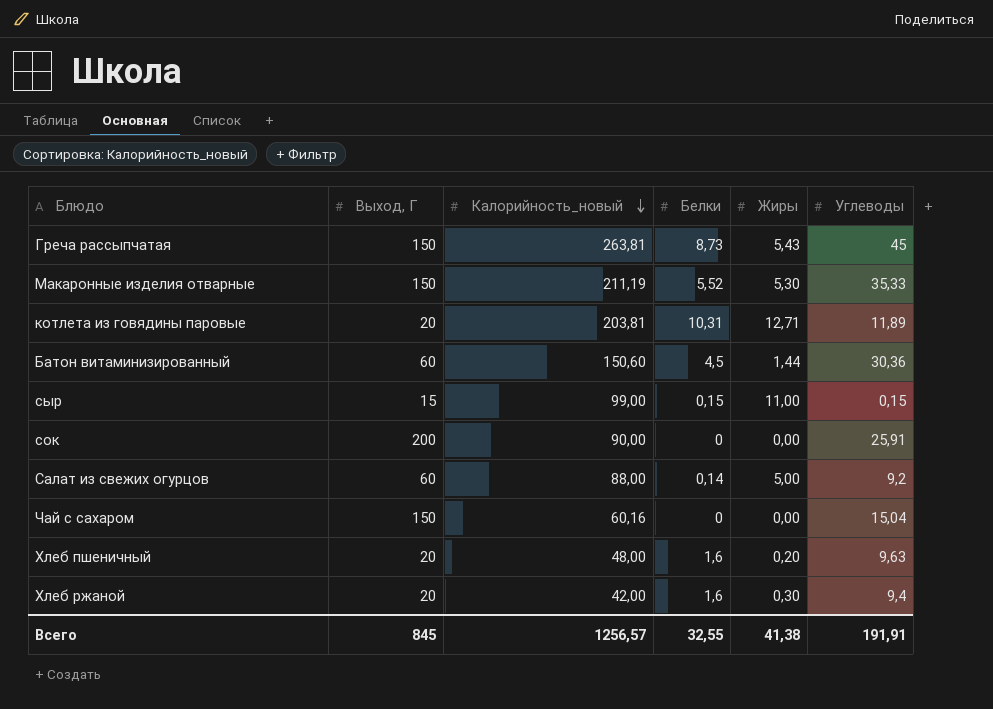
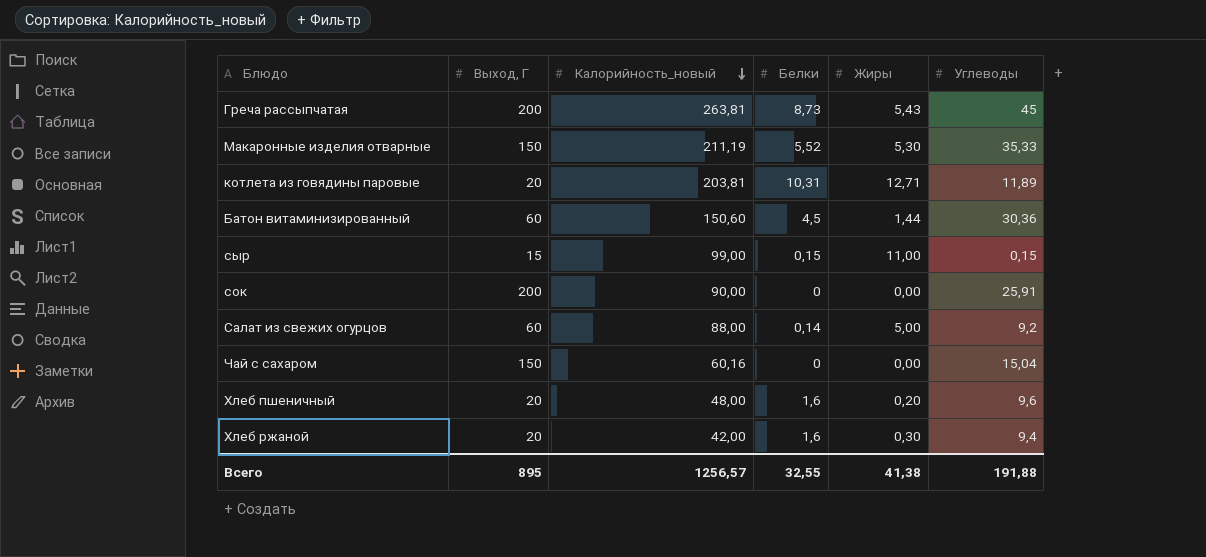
Греча рассыпчатая | Выход, Г: 150 -> 200
Хлеб пшеничный | Углеводы: 9,63 -> 9,6
Всего | Выход, Г: 845 -> 895
Всего | Углеводы: 191,91 -> 191,88

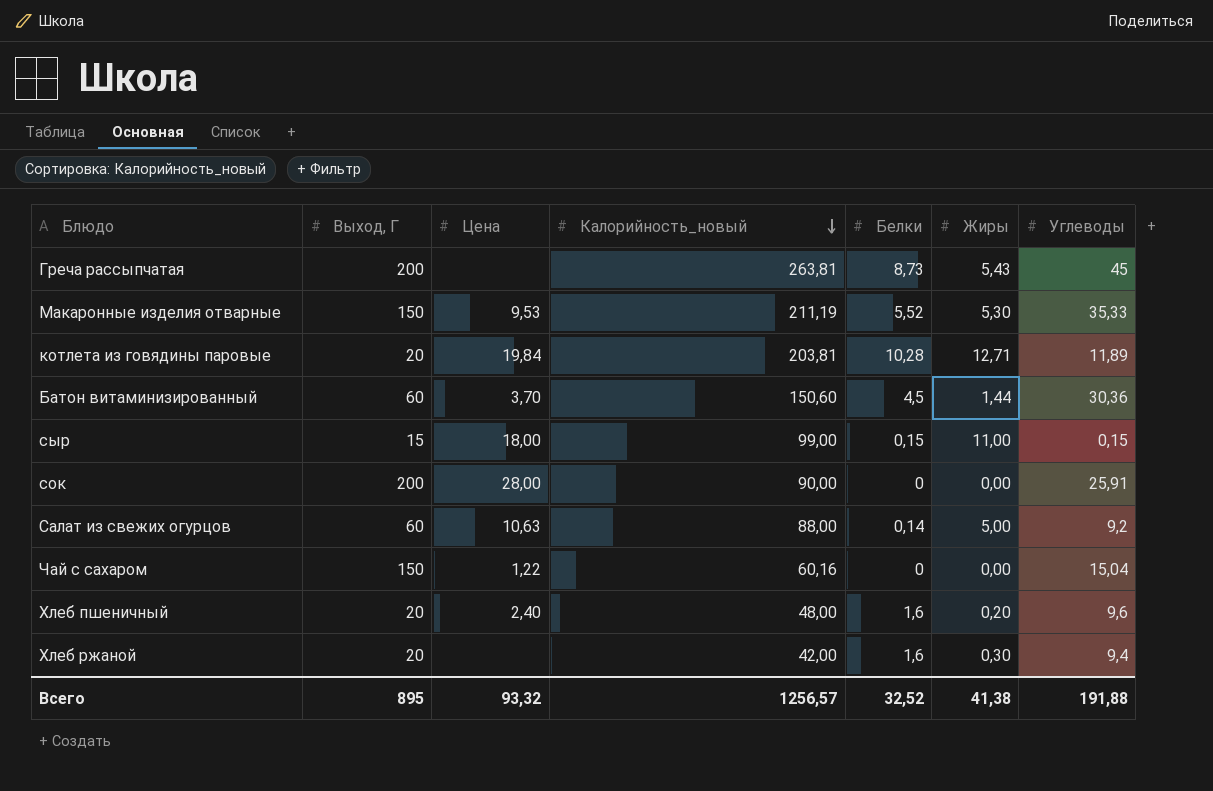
column Цена | position: none -> 3
котлета из говядины паровые | Белки: 10,31 -> 10,28
Всего | Белки: 32,55 -> 32,52

